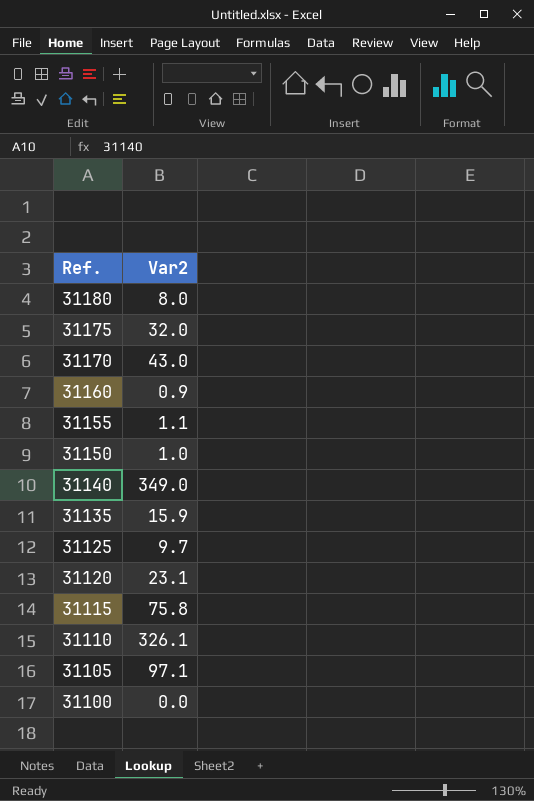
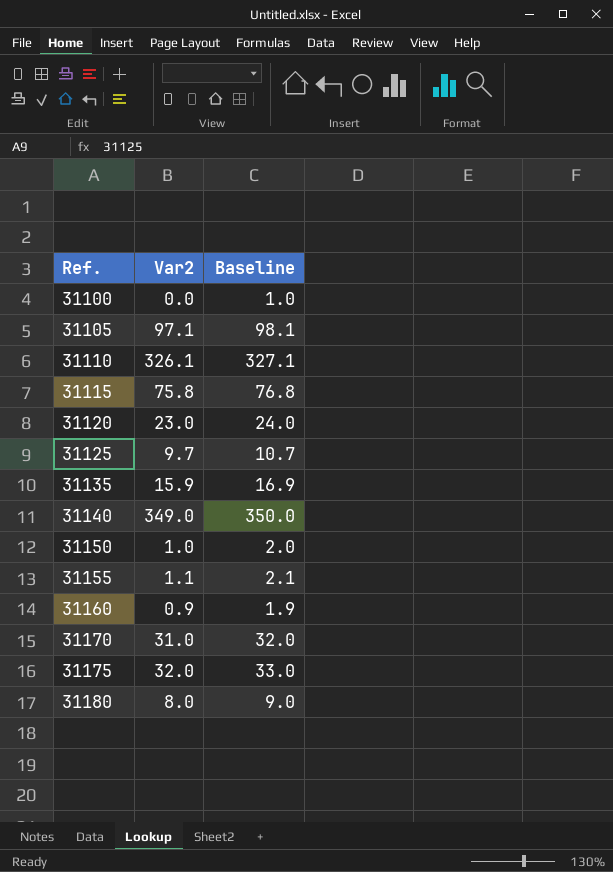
row order: Ref. descending -> Ref. ascending
column Baseline | formula: none -> [Var2] + 1
31120 | Var2: 23.1 -> 23.0
31170 | Var2: 43.0 -> 31.0

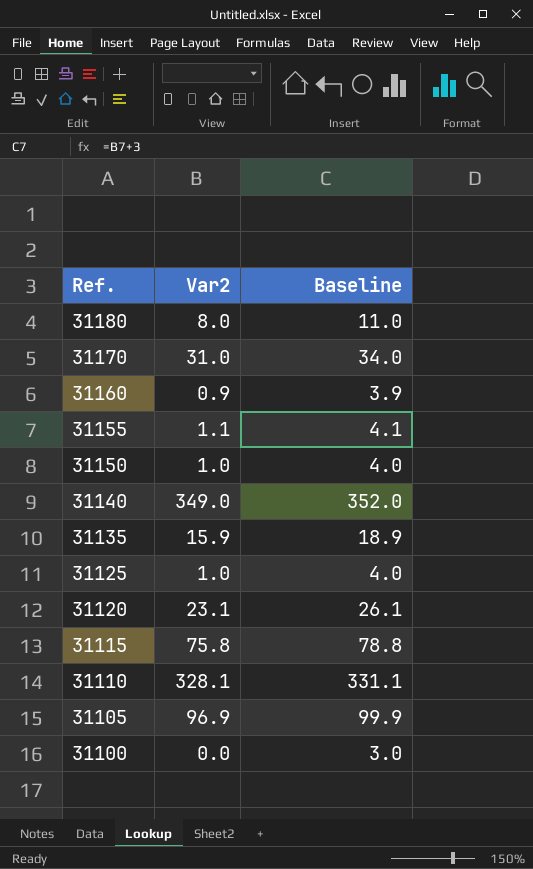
row order: Ref. ascending -> Ref. descending
column Baseline | formula: [Var2] + 1 -> [Var2] + 3
row 31175: 32.0 | 33.0 -> none
31125 | Var2: 9.7 -> 1.0
31120 | Var2: 23.0 -> 23.1
31110 | Var2: 326.1 -> 328.1
31105 | Var2: 97.1 -> 96.9

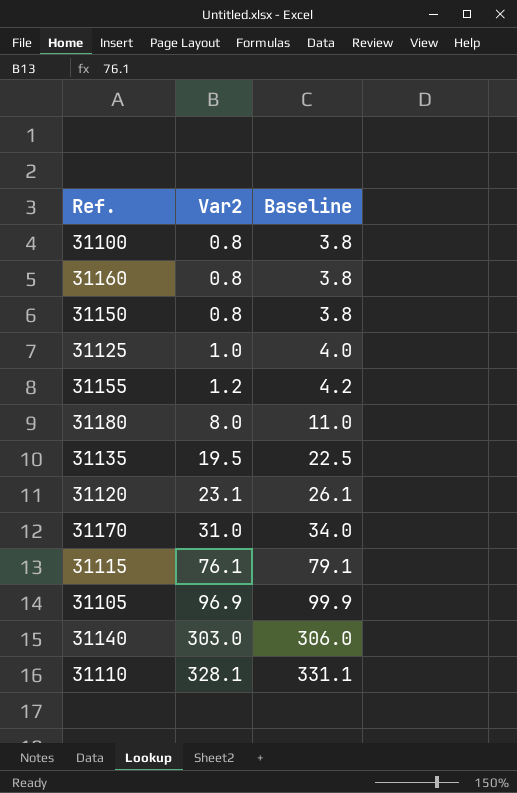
row order: Ref. descending -> Var2 ascending
31100 | Var2: 0.0 -> 0.8
31100 | Baseline: 3.0 -> 3.8
31160 | Var2: 0.9 -> 0.8
31160 | Baseline: 3.9 -> 3.8
31150 | Var2: 1.0 -> 0.8
31150 | Baseline: 4.0 -> 3.8
31155 | Var2: 1.1 -> 1.2
31155 | Baseline: 4.1 -> 4.2
31135 | Var2: 15.9 -> 19.5
31135 | Baseline: 18.9 -> 22.5
31115 | Var2: 75.8 -> 76.1
31115 | Baseline: 78.8 -> 79.1
31140 | Var2: 349.0 -> 303.0
31140 | Baseline: 352.0 -> 306.0

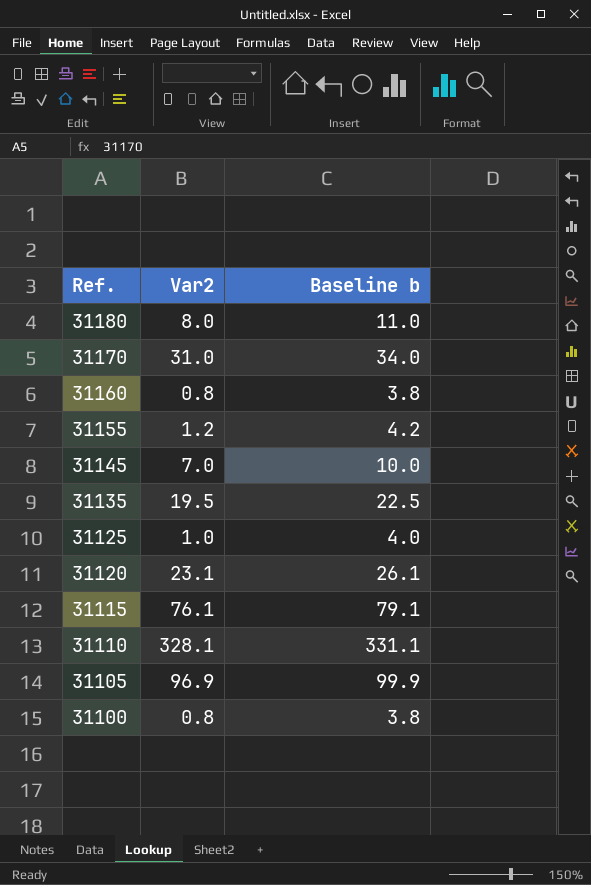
row order: Var2 ascending -> Ref. descending
column name: Baseline -> Baseline b
row 31150: 0.8 | 3.8 -> none
row 31140: 303.0 | 306.0 -> none
row 31145: none -> 7.0 | 10.0

